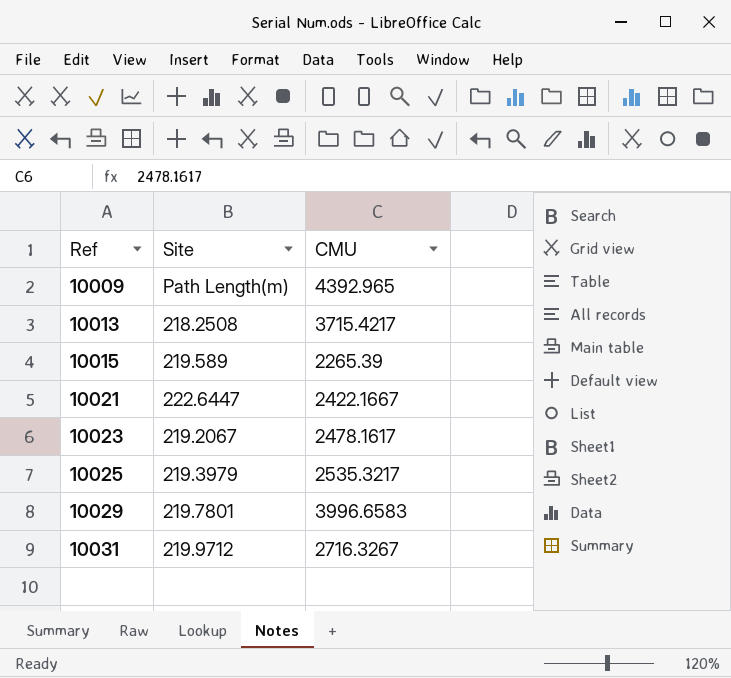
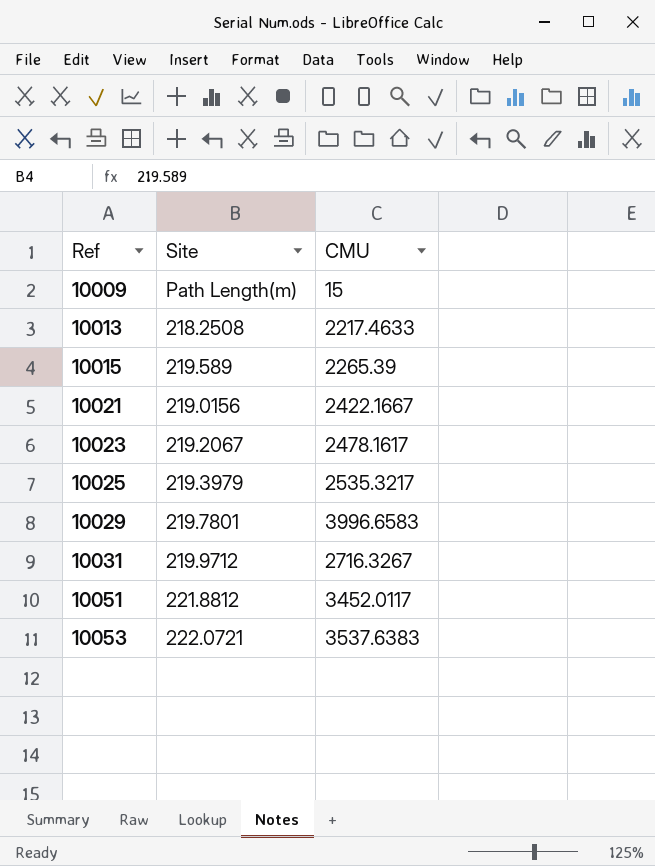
10009 | CMU: 4392.965 -> 15
10013 | CMU: 3715.4217 -> 2217.4633
10021 | Site: 222.6447 -> 219.0156
row 10051: none -> 221.8812 | 3452.0117
row 10053: none -> 222.0721 | 3537.6383

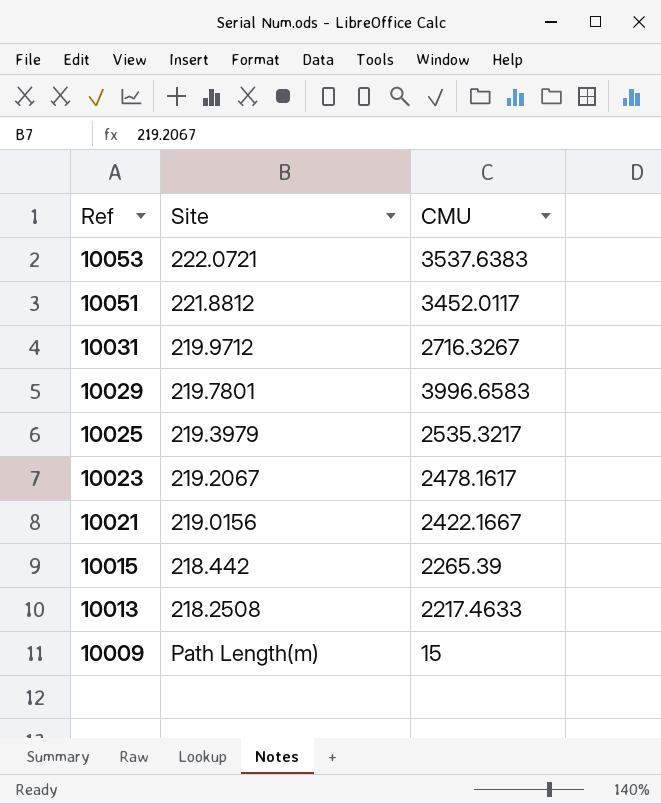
row order: Ref ascending -> Ref descending
10015 | Site: 219.589 -> 218.442

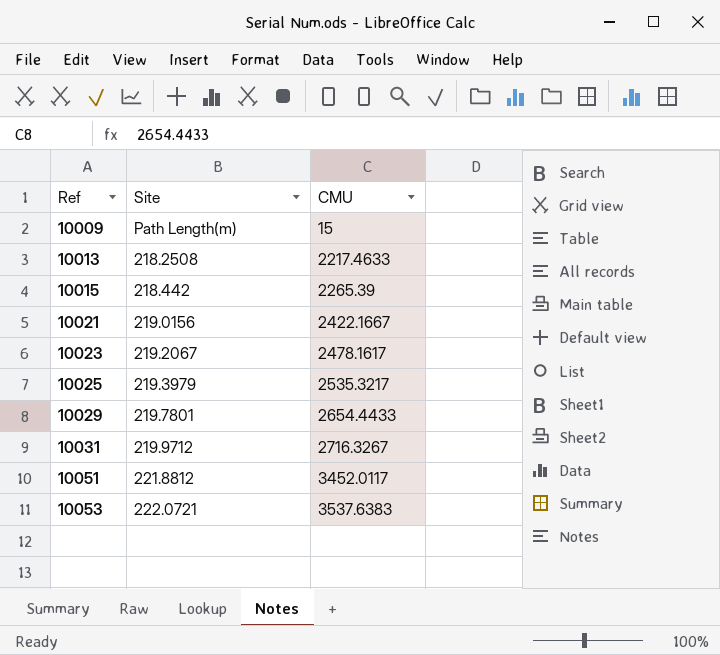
row order: Ref descending -> Ref ascending
10029 | CMU: 3996.6583 -> 2654.4433

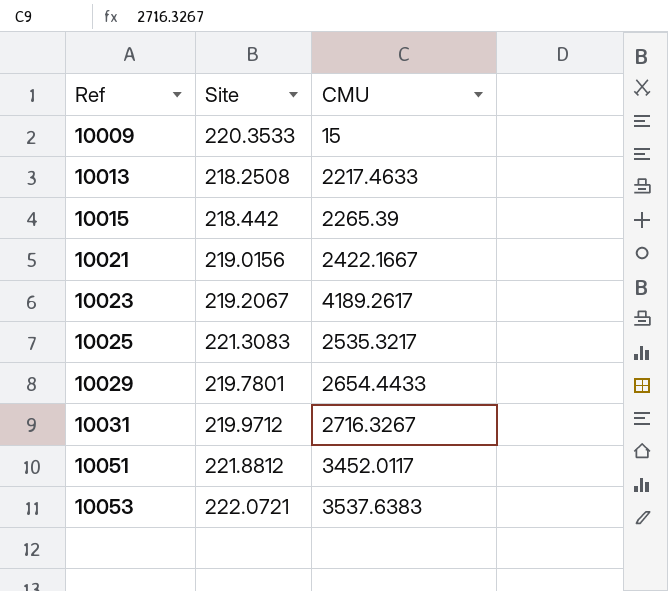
10009 | Site: Path Length(m) -> 220.3533
10023 | CMU: 2478.1617 -> 4189.2617
10025 | Site: 219.3979 -> 221.3083

